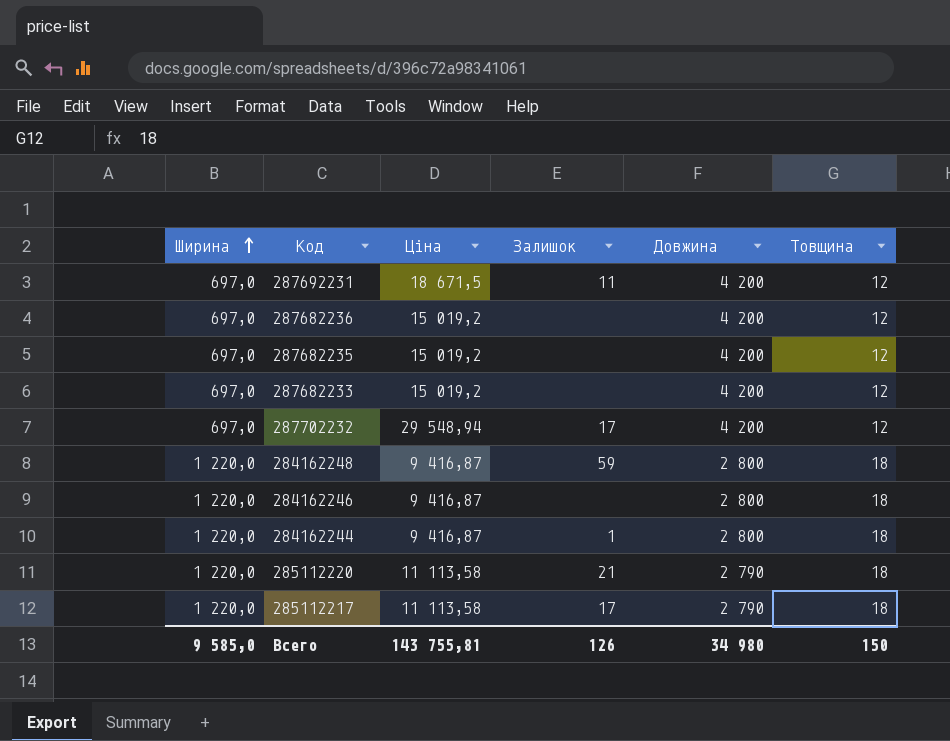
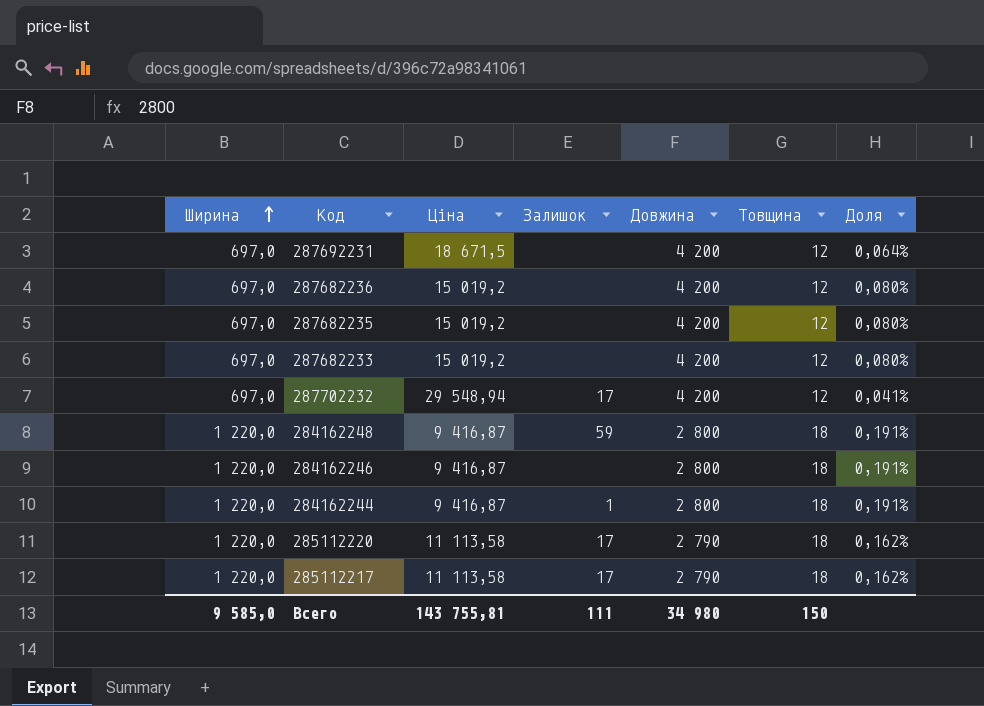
column Доля | formula: none -> [Товщина] / [Ціна]
287692231 | Залишок: 11 -> none
285112220 | Залишок: 21 -> 17
Всего | Залишок: 126 -> 111

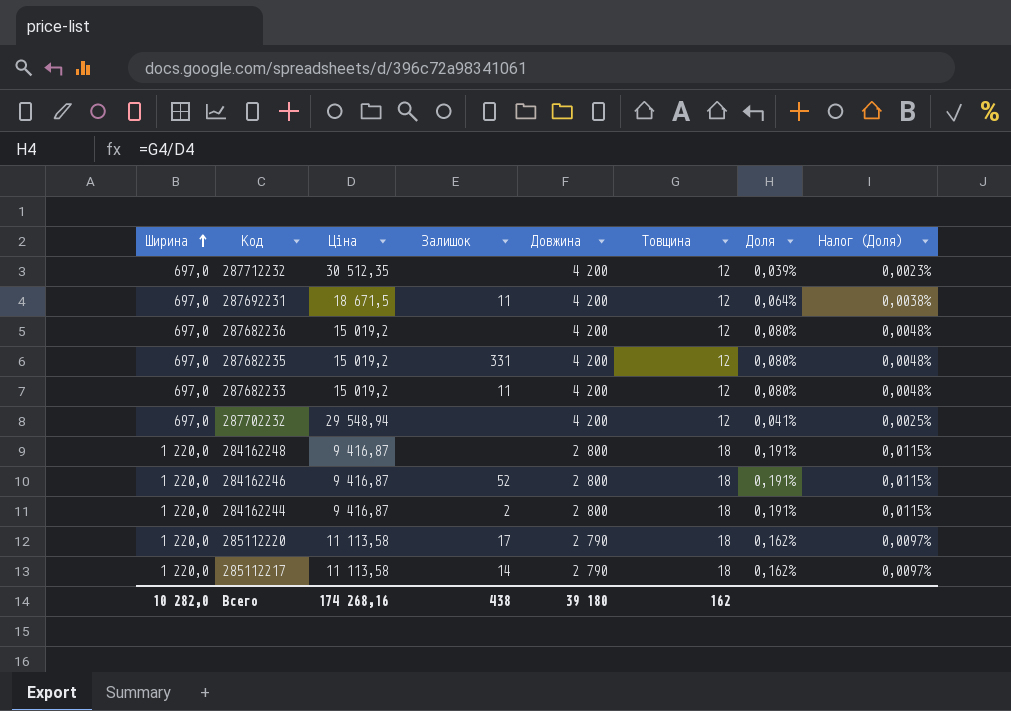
column Налог (Доля) | formula: none -> [Доля] * 0,06
row 287712232: none -> 697,0 | 30 512,35 | none | 4 200 | 12 | 0,039% | 0,0023%
287692231 | Залишок: none -> 11
287682235 | Залишок: none -> 331
287682233 | Залишок: none -> 11
287702232 | Залишок: 17 -> none
284162248 | Залишок: 59 -> none
284162246 | Залишок: none -> 52
284162244 | Залишок: 1 -> 2
285112217 | Залишок: 17 -> 14
Всего | Ширина: 9 585,0 -> 10 282,0
Всего | Ціна: 143 755,81 -> 174 268,16
Всего | Залишок: 111 -> 438
Всего | Довжина: 34 980 -> 39 180
Всего | Товщина: 150 -> 162

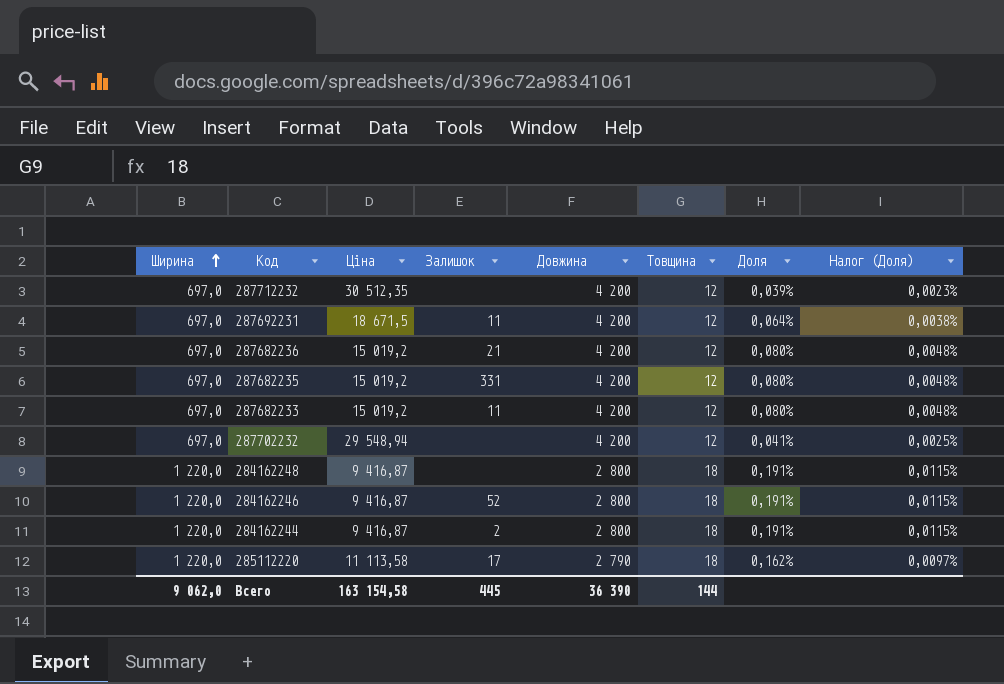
row 285112217: 1 220,0 | 11 113,58 | 14 | 2 790 | 18 | 0,162% | 0,0097% -> none
287682236 | Залишок: none -> 21
Всего | Ширина: 10 282,0 -> 9 062,0
Всего | Ціна: 174 268,16 -> 163 154,58
Всего | Залишок: 438 -> 445
Всего | Довжина: 39 180 -> 36 390
Всего | Товщина: 162 -> 144

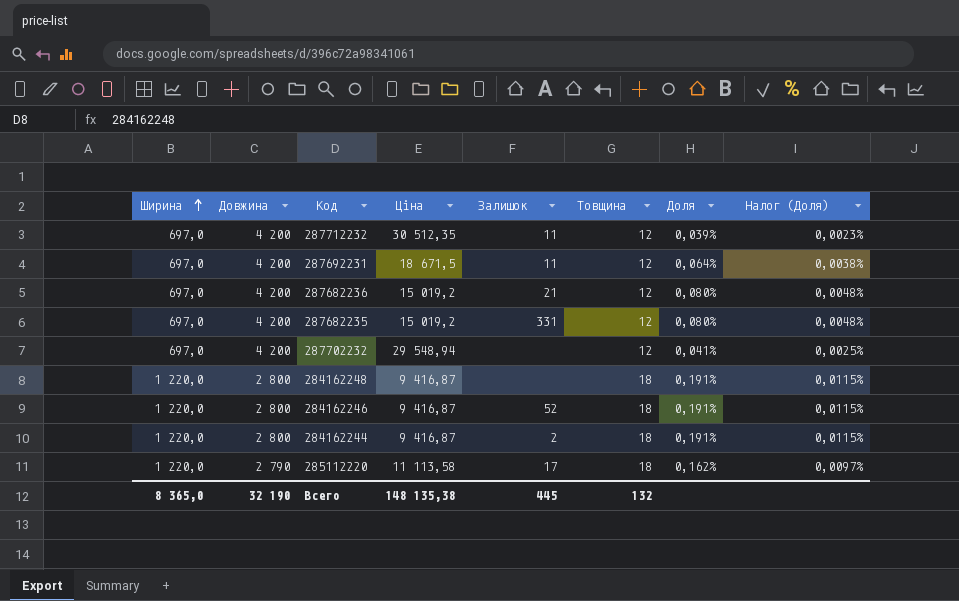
column Довжина | position: 5 -> 2
row 287682233: 697,0 | 15 019,2 | 11 | 4 200 | 12 | 0,080% | 0,0048% -> none
287712232 | Залишок: none -> 11
Всего | Ширина: 9 062,0 -> 8 365,0
Всего | Довжина: 36 390 -> 32 190
Всего | Ціна: 163 154,58 -> 148 135,38
Всего | Товщина: 144 -> 132

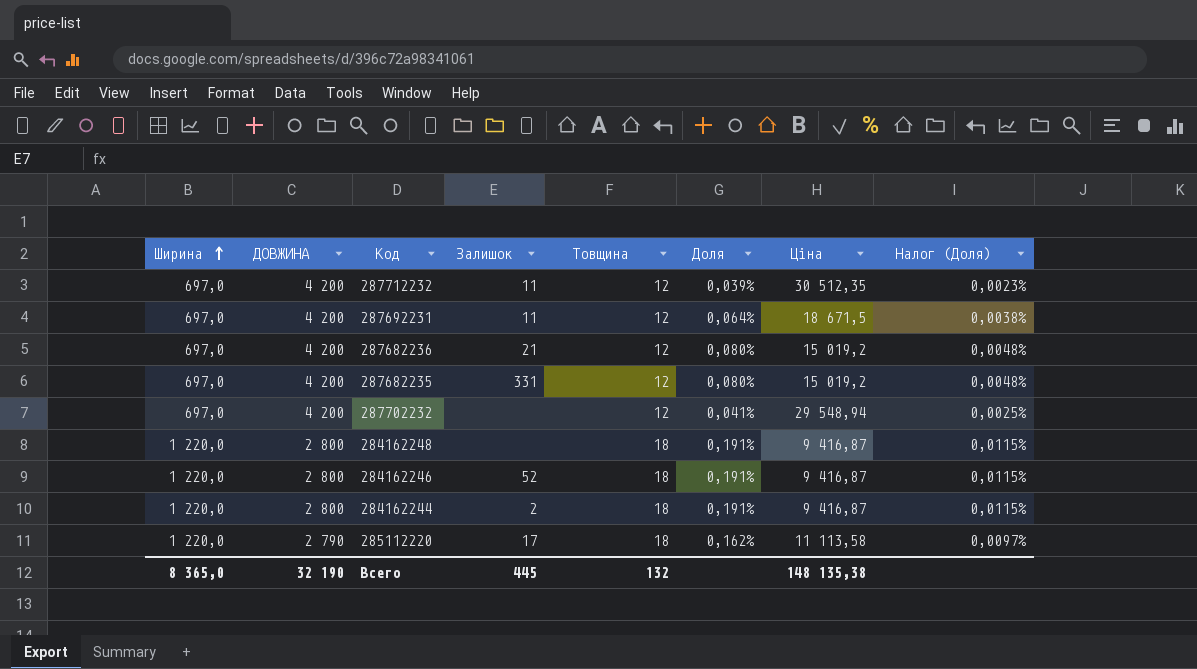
column name: Довжина -> ДОВЖИНА
column Ціна | position: 4 -> 7

